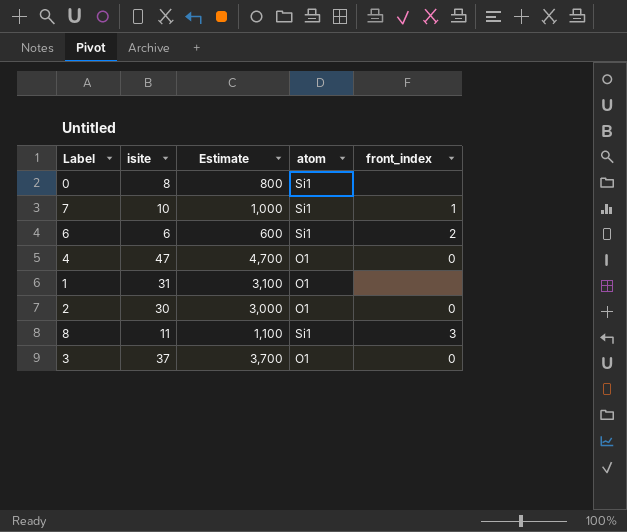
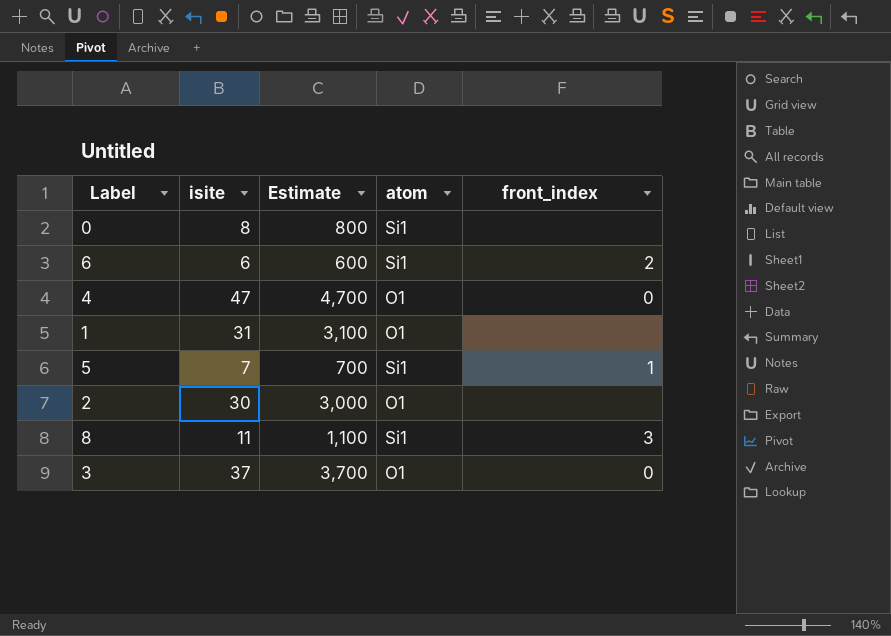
row 7: 10 | 1,000 | Si1 | 1 -> none
row 5: none -> 7 | 700 | Si1 | 1
2 | front_index: 0 -> none

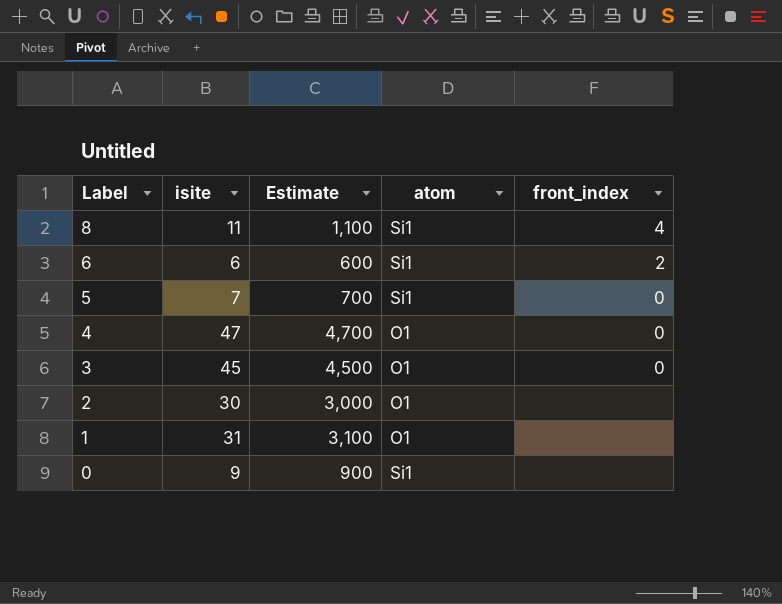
row order: none -> Label descending
8 | front_index: 3 -> 4
5 | front_index: 1 -> 0
3 | isite: 37 -> 45
3 | Estimate: 3,700 -> 4,500
0 | isite: 8 -> 9
0 | Estimate: 800 -> 900

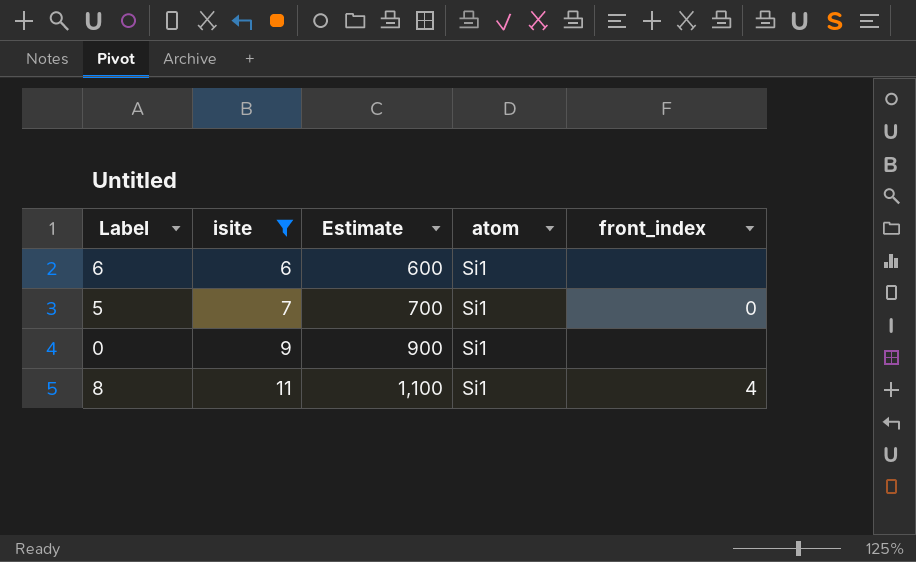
filter: none -> isite <= 11
row order: Label descending -> isite ascending
6 | front_index: 2 -> none

